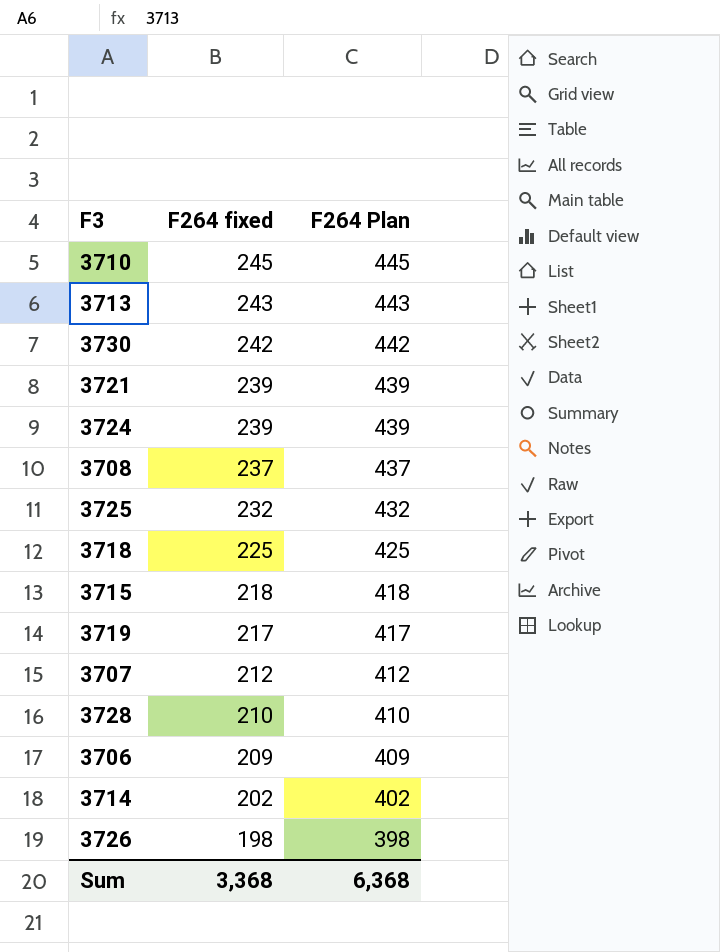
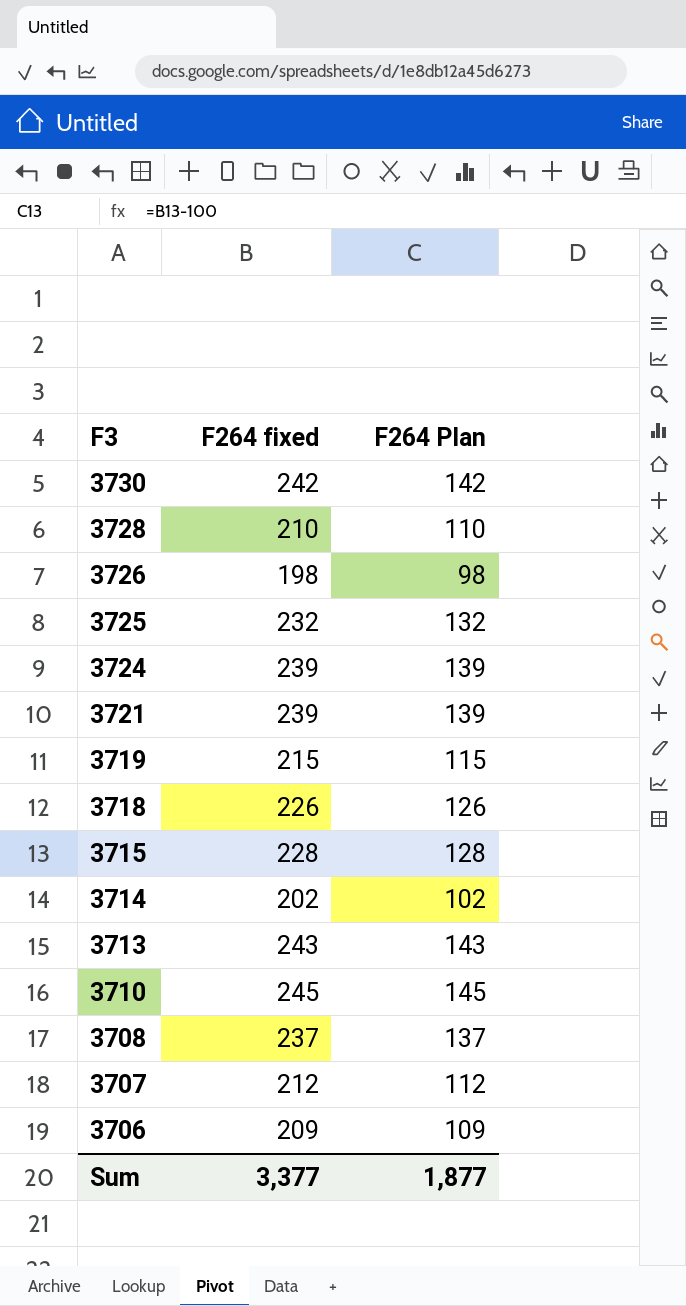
row order: F264 fixed descending -> F3 descending
column F264 Plan | formula: [F264 fixed] + 200 -> [F264 fixed] - 100
3719 | F264 fixed: 217 -> 215
3718 | F264 fixed: 225 -> 226
3715 | F264 fixed: 218 -> 228
Sum | F264 fixed: 3,368 -> 3,377
Sum | F264 Plan: 6,368 -> 1,877

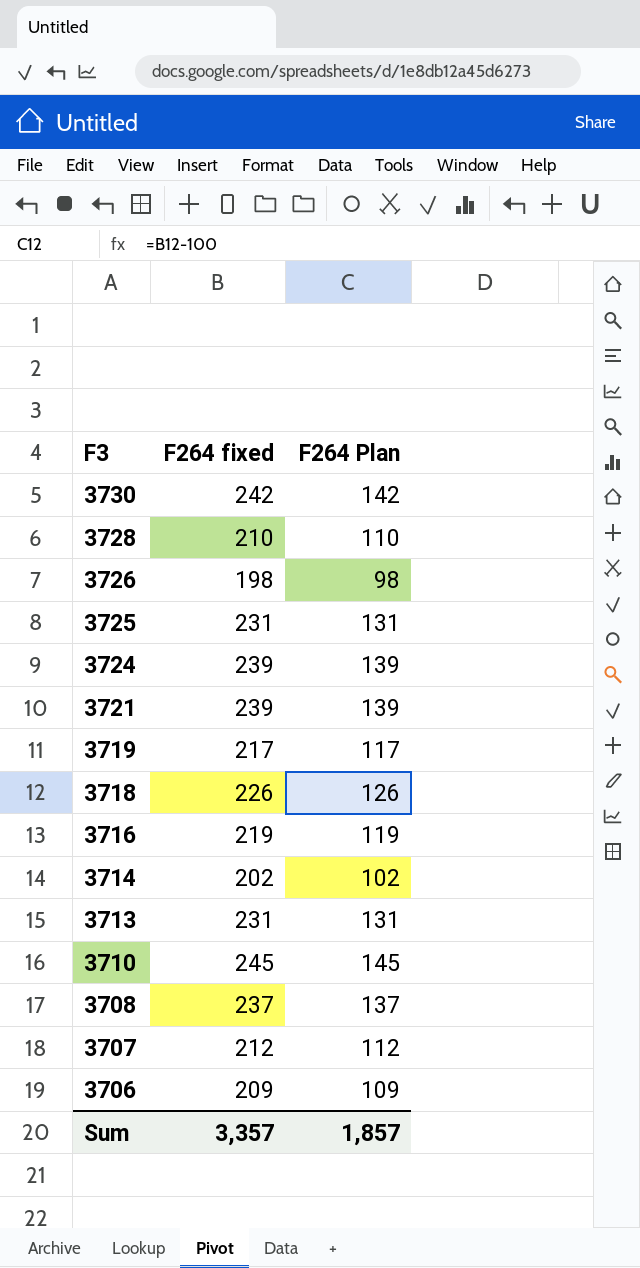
row 3715: 228 | 128 -> none
3725 | F264 fixed: 232 -> 231
3725 | F264 Plan: 132 -> 131
3719 | F264 fixed: 215 -> 217
3719 | F264 Plan: 115 -> 117
row 3716: none -> 219 | 119
3713 | F264 fixed: 243 -> 231
3713 | F264 Plan: 143 -> 131
Sum | F264 fixed: 3,377 -> 3,357
Sum | F264 Plan: 1,877 -> 1,857

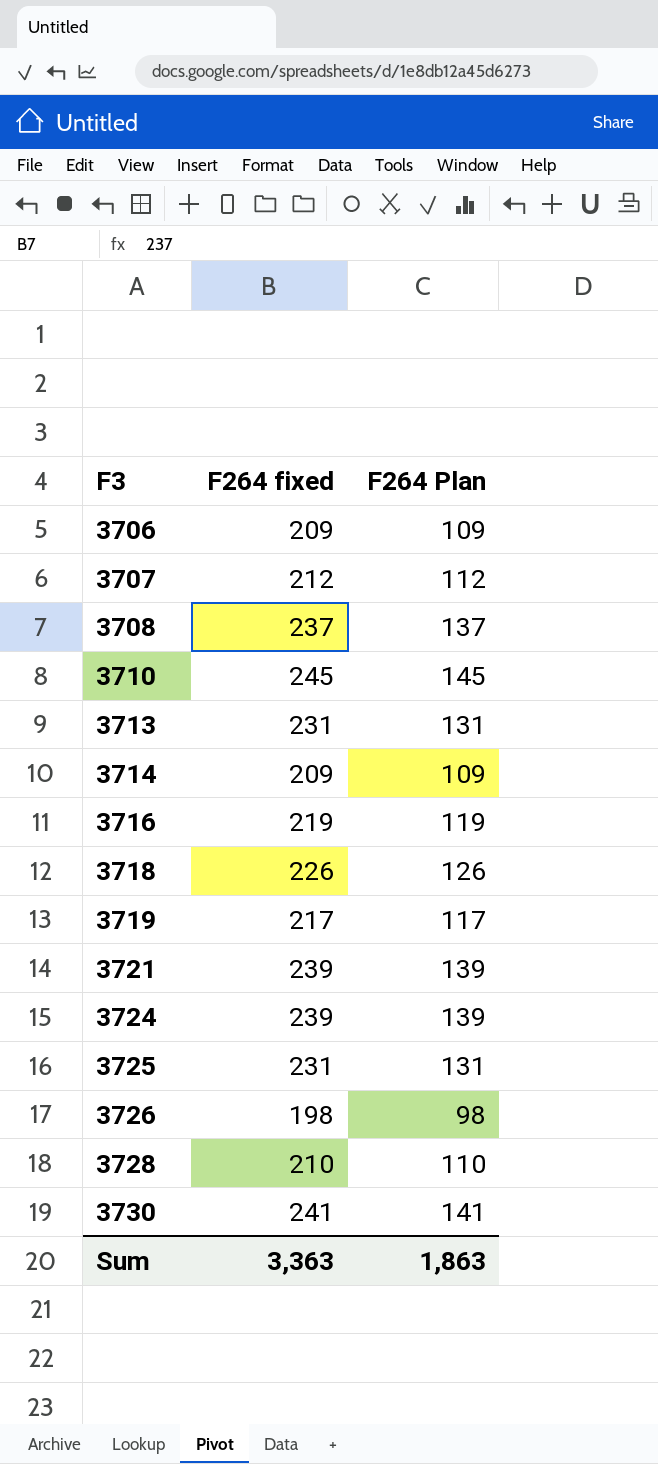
row order: F3 descending -> F3 ascending
3714 | F264 fixed: 202 -> 209
3714 | F264 Plan: 102 -> 109
3730 | F264 fixed: 242 -> 241
3730 | F264 Plan: 142 -> 141
Sum | F264 fixed: 3,357 -> 3,363
Sum | F264 Plan: 1,857 -> 1,863

